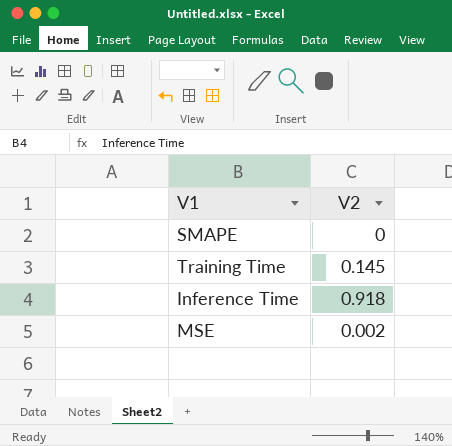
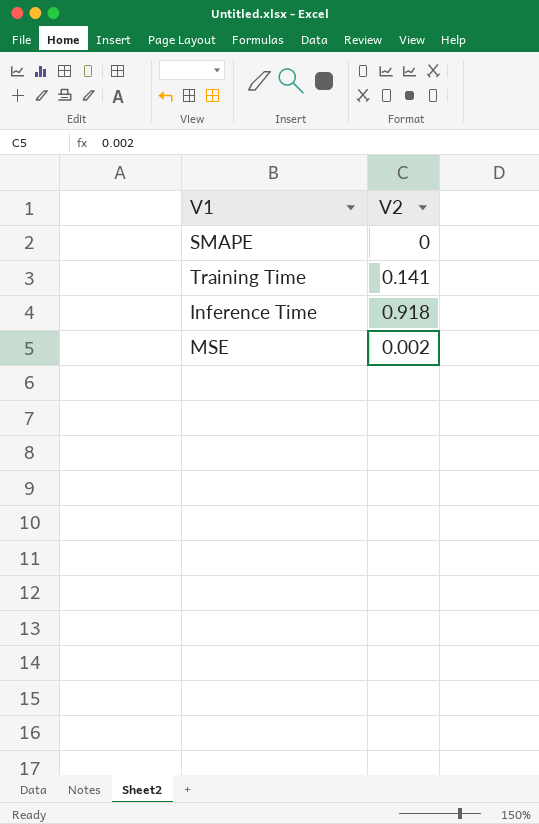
Training Time | V2: 0.145 -> 0.141

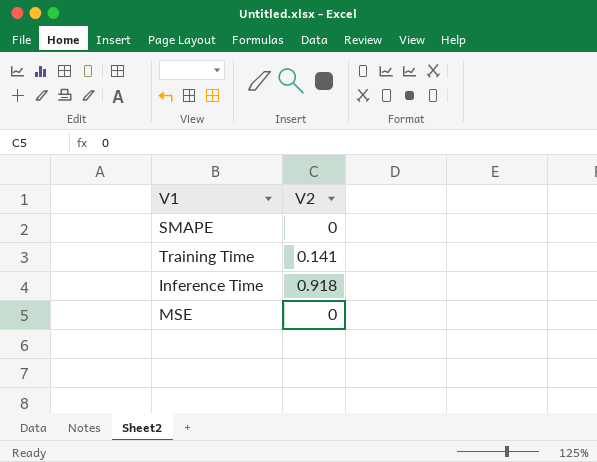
MSE | V2: 0.002 -> 0

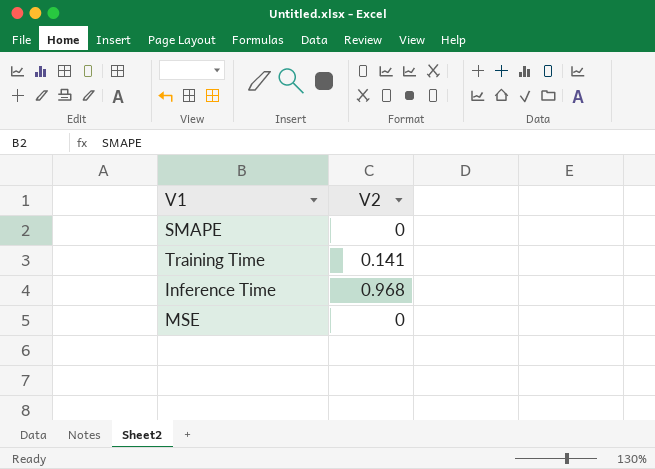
Inference Time | V2: 0.918 -> 0.968

